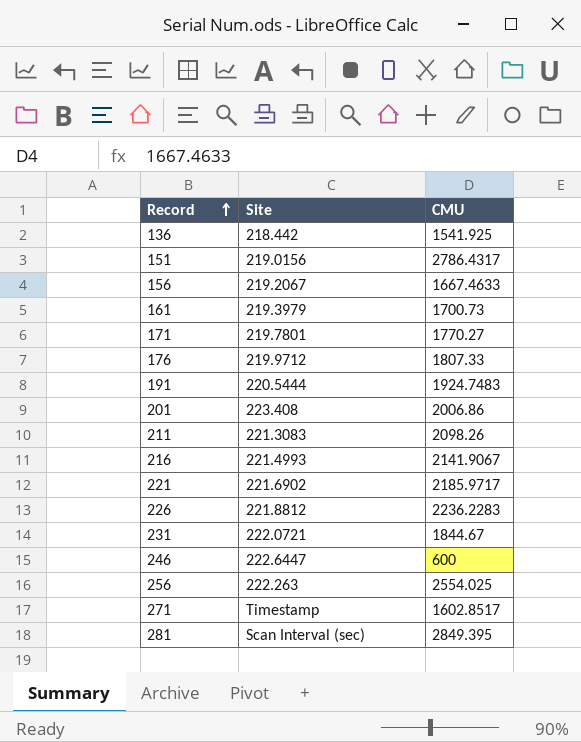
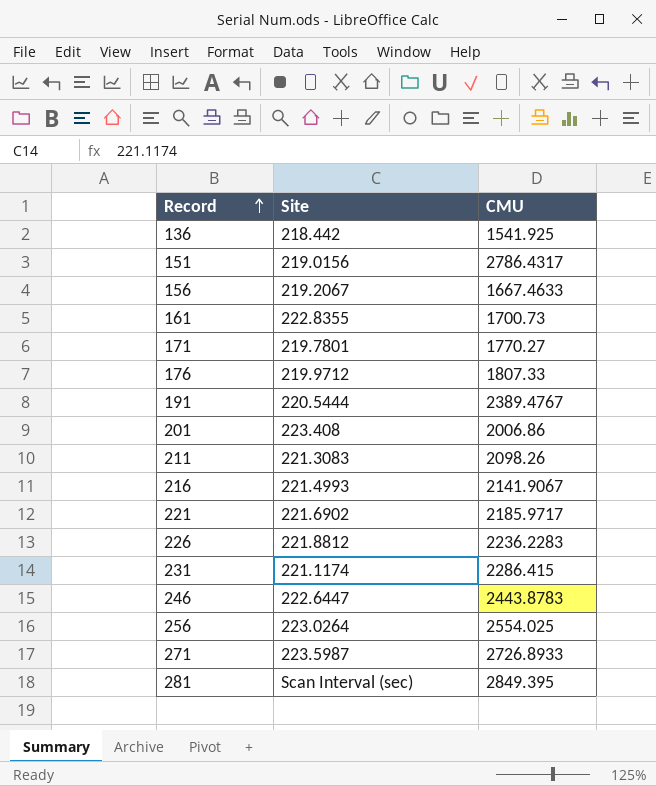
161 | Site: 219.3979 -> 222.8355
191 | CMU: 1924.7483 -> 2389.4767
231 | Site: 222.0721 -> 221.1174
231 | CMU: 1844.67 -> 2286.415
246 | CMU: 600 -> 2443.8783
256 | Site: 222.263 -> 223.0264
271 | Site: Timestamp -> 223.5987
271 | CMU: 1602.8517 -> 2726.8933

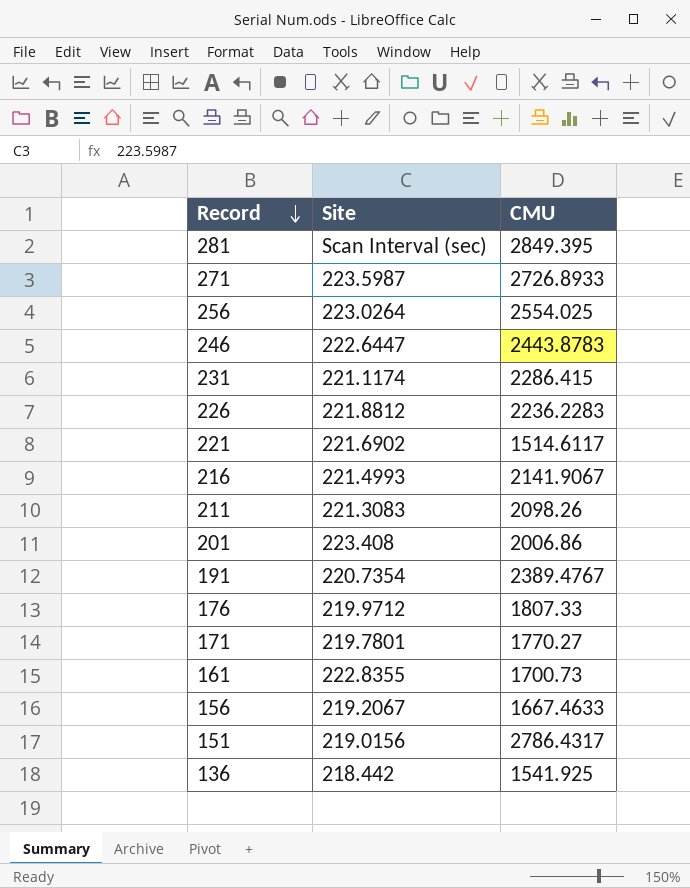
row order: Record ascending -> Record descending
221 | CMU: 2185.9717 -> 1514.6117
191 | Site: 220.5444 -> 220.7354

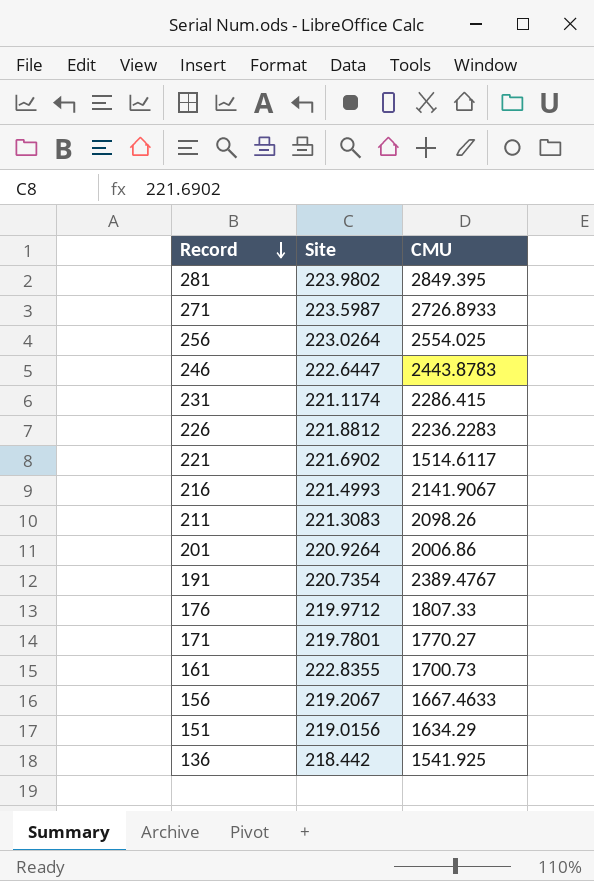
281 | Site: Scan Interval (sec) -> 223.9802
201 | Site: 223.408 -> 220.9264
151 | CMU: 2786.4317 -> 1634.29

